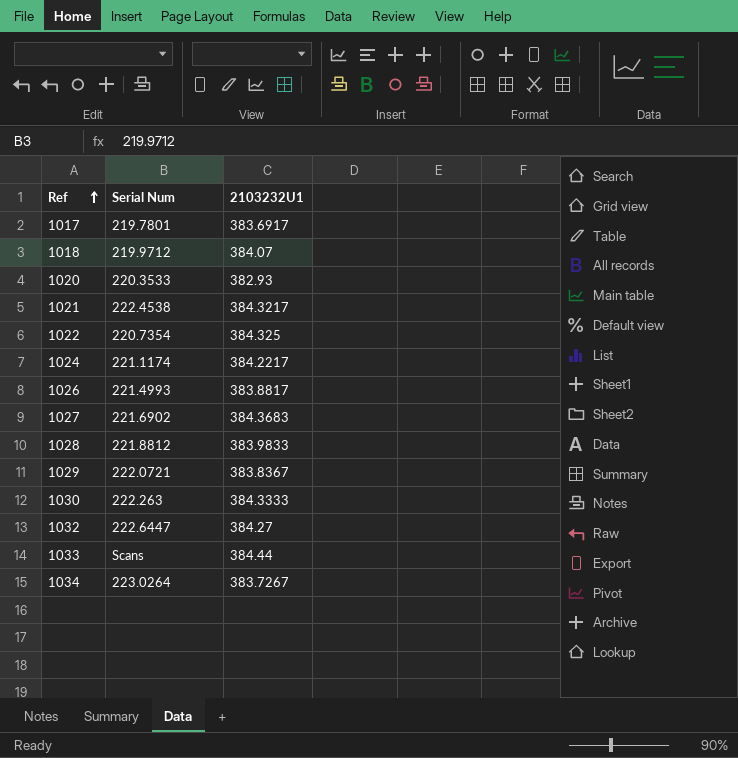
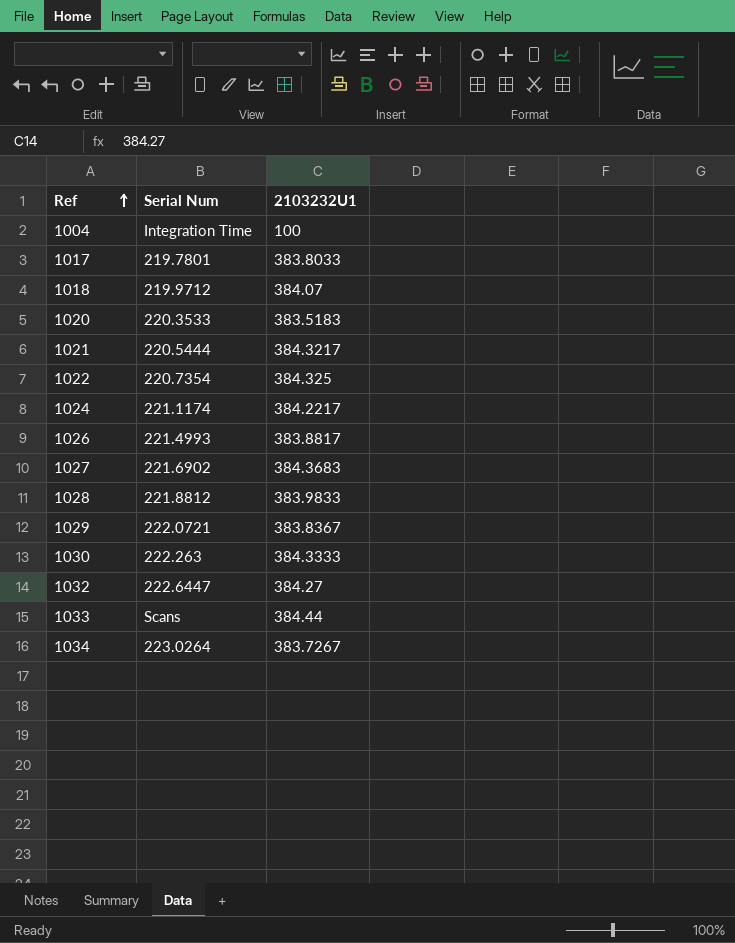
row 1004: none -> Integration Time | 100
1017 | 2103232U1: 383.6917 -> 383.8033
1020 | 2103232U1: 382.93 -> 383.5183
1021 | Serial Num: 222.4538 -> 220.5444

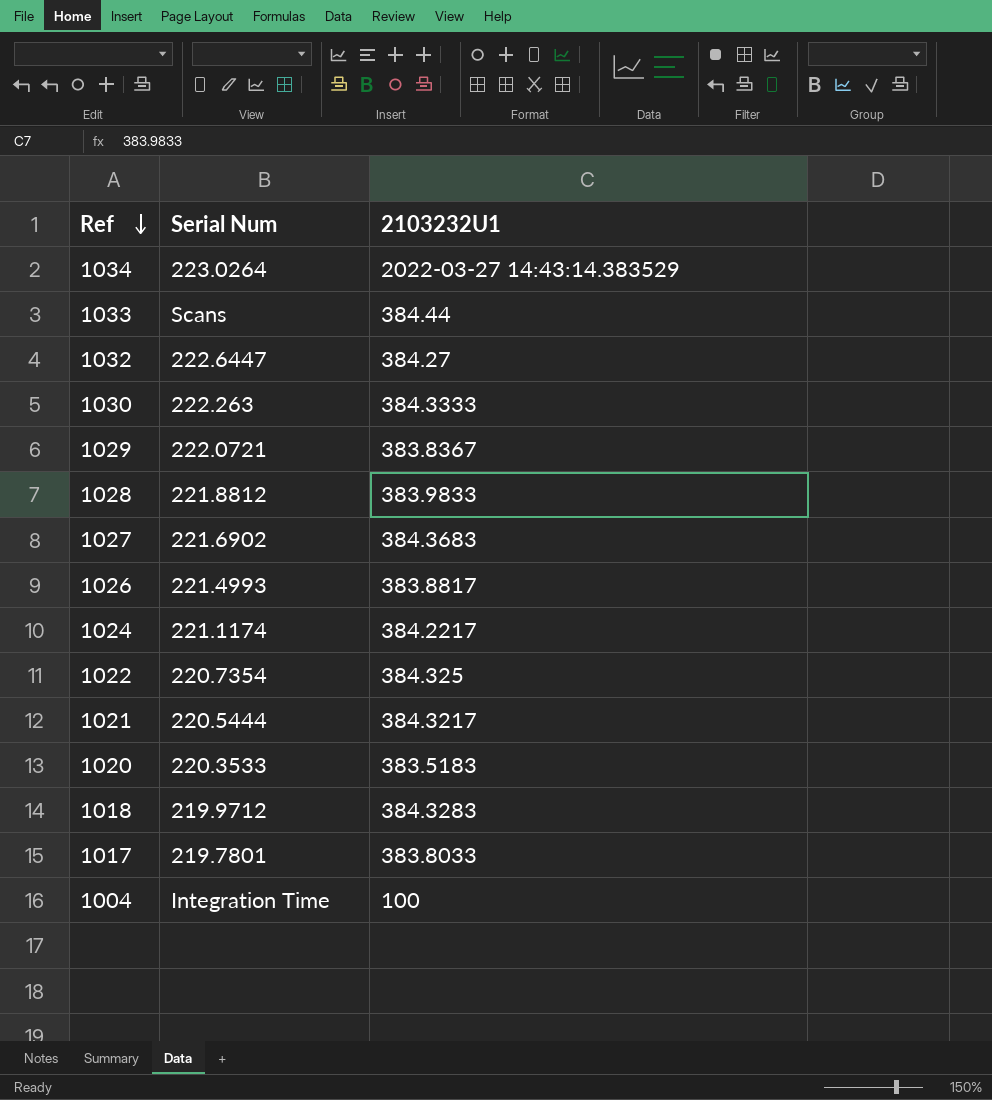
row order: Ref ascending -> Ref descending
1034 | 2103232U1: 383.7267 -> 2022-03-27 14:43:14.383529
1018 | 2103232U1: 384.07 -> 384.3283

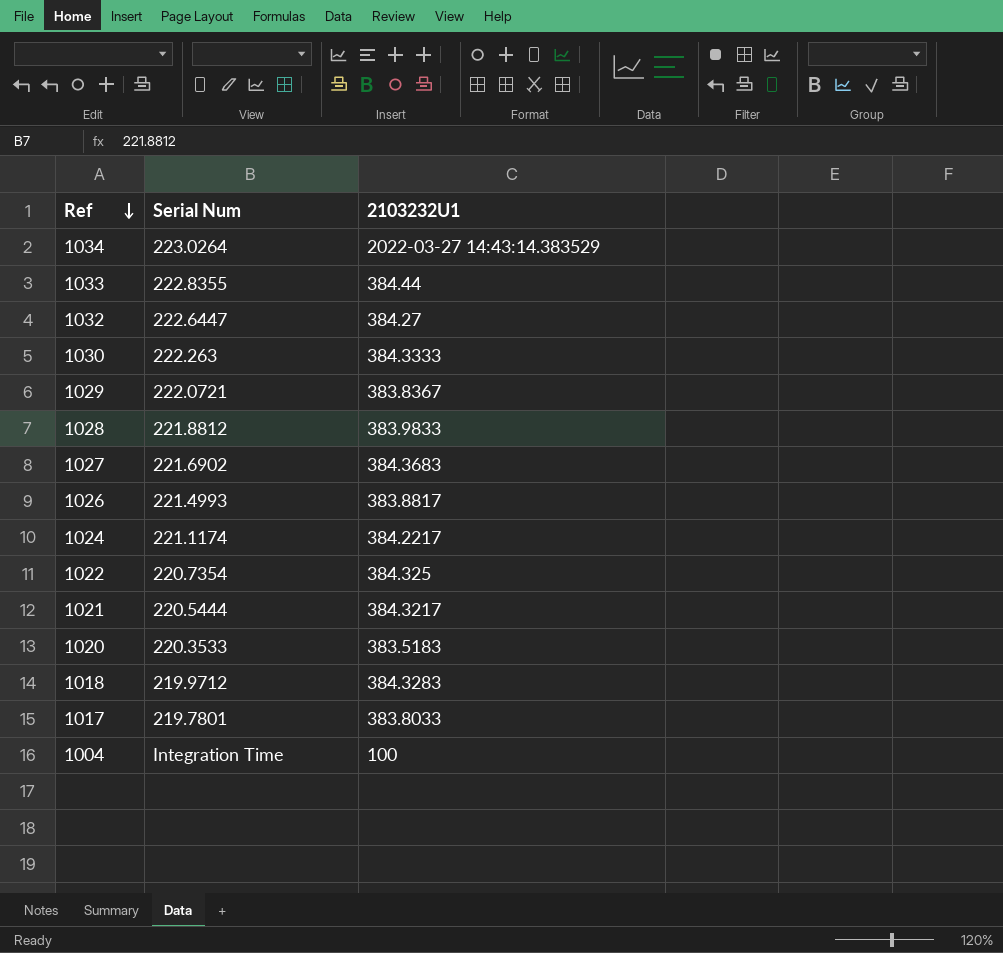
1033 | Serial Num: Scans -> 222.8355

